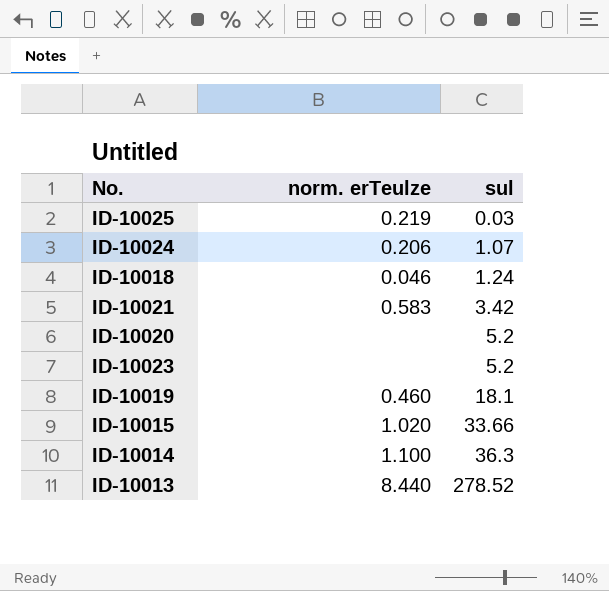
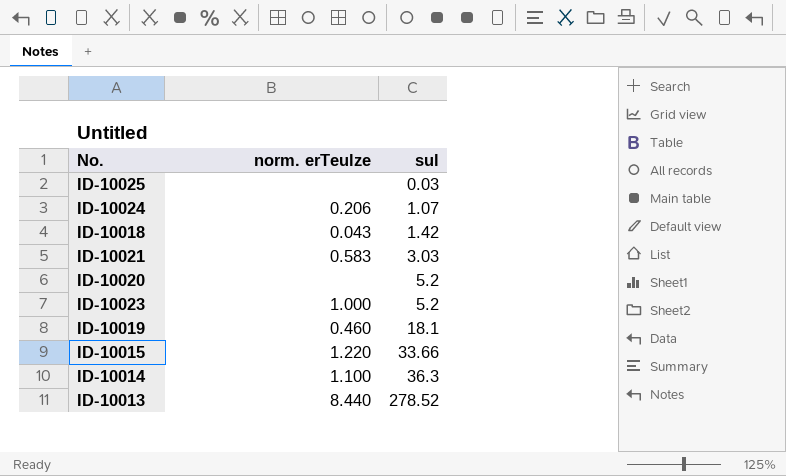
ID-10025 | norm. erTeulze: 0.219 -> none
ID-10018 | norm. erTeulze: 0.046 -> 0.043
ID-10018 | sul: 1.24 -> 1.42
ID-10021 | sul: 3.42 -> 3.03
ID-10023 | norm. erTeulze: none -> 1.000
ID-10015 | norm. erTeulze: 1.020 -> 1.220

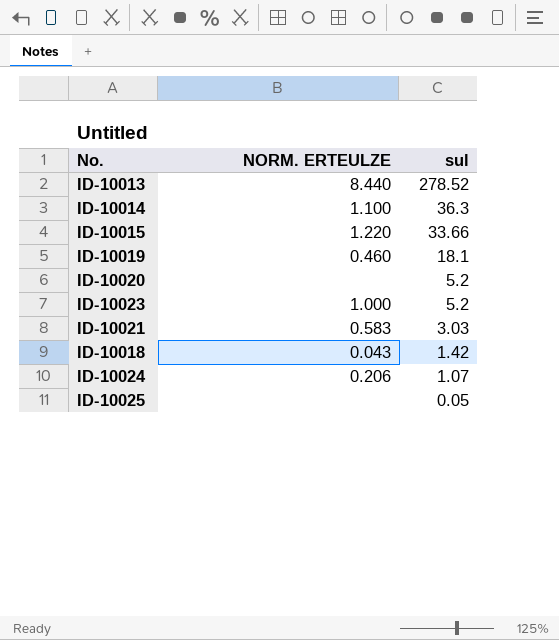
row order: sul ascending -> sul descending
column name: norm. erTeulze -> NORM. ERTEULZE
ID-10025 | sul: 0.03 -> 0.05

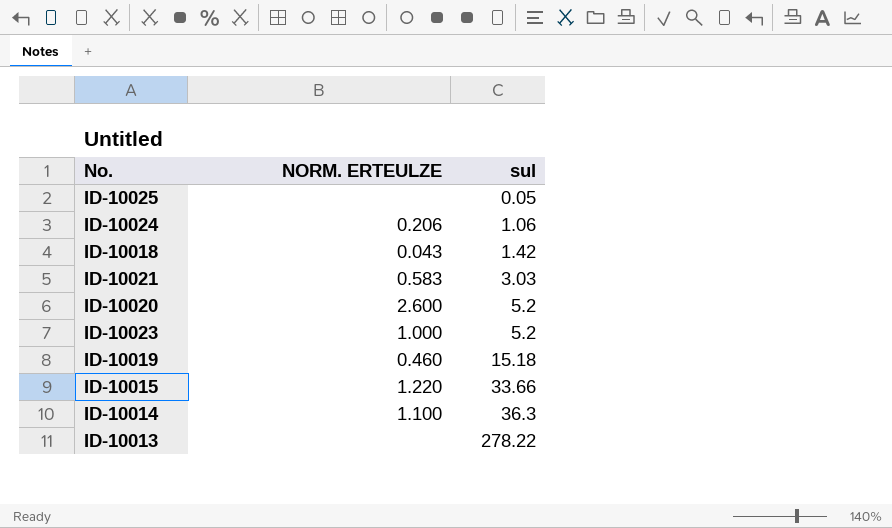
row order: sul descending -> sul ascending
ID-10024 | sul: 1.07 -> 1.06
ID-10020 | NORM. ERTEULZE: none -> 2.600
ID-10019 | sul: 18.1 -> 15.18
ID-10013 | NORM. ERTEULZE: 8.440 -> none
ID-10013 | sul: 278.52 -> 278.22

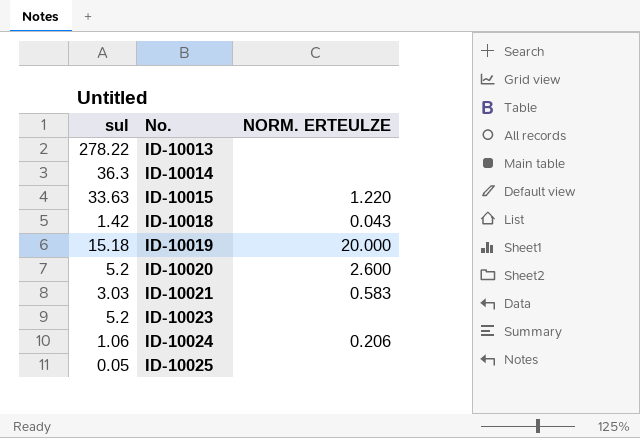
row order: sul ascending -> No. ascending
column sul | position: 3 -> 1
ID-10014 | NORM. ERTEULZE: 1.100 -> none
ID-10015 | sul: 33.66 -> 33.63
ID-10019 | NORM. ERTEULZE: 0.460 -> 20.000
ID-10023 | NORM. ERTEULZE: 1.000 -> none

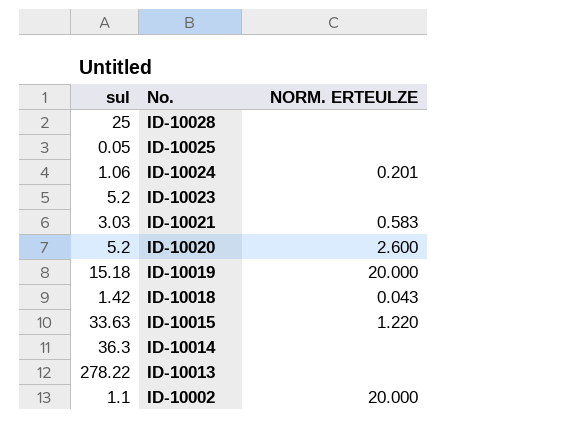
row order: No. ascending -> No. descending
row ID-10028: none -> 25 | none
ID-10024 | NORM. ERTEULZE: 0.206 -> 0.201
row ID-10002: none -> 1.1 | 20.000

